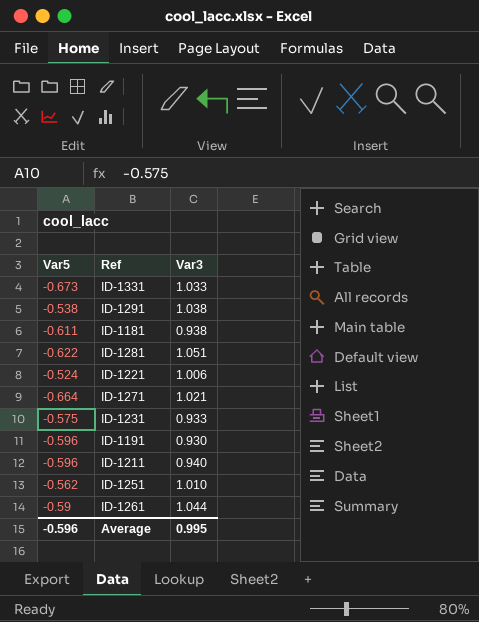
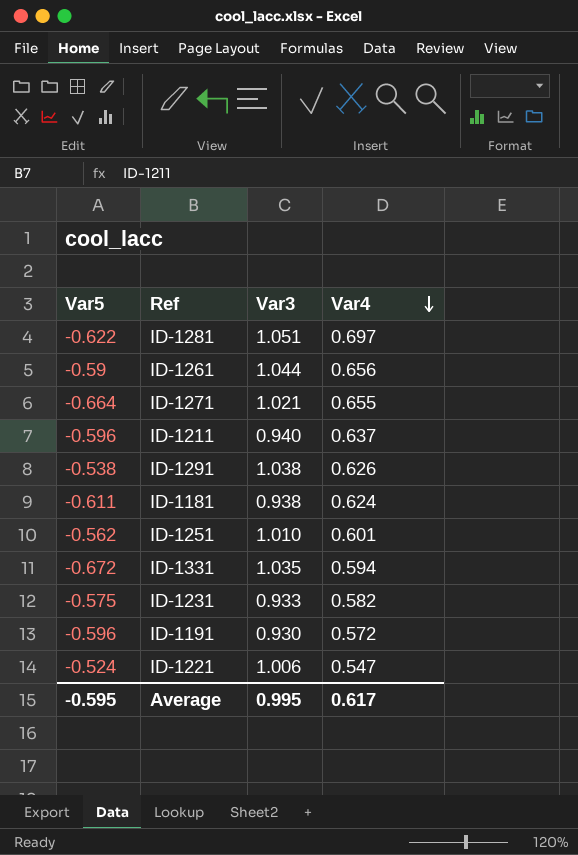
row order: none -> Var4 descending
column Var4 | position: none -> 4
ID-1331 | Var5: -0.673 -> -0.672
ID-1331 | Var3: 1.033 -> 1.035
Average | Var5: -0.596 -> -0.595

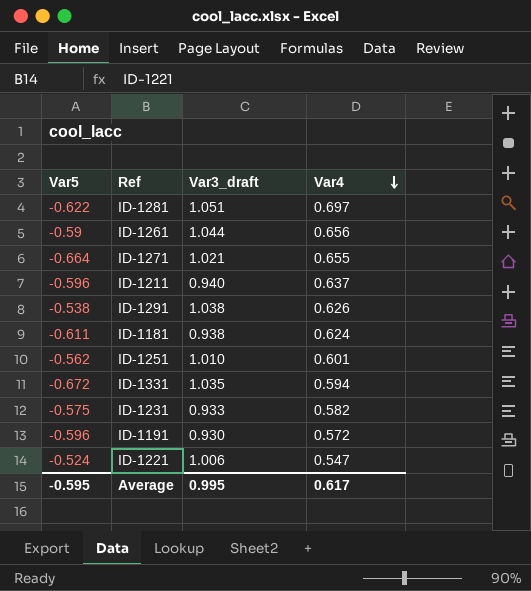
column name: Var3 -> Var3_draft

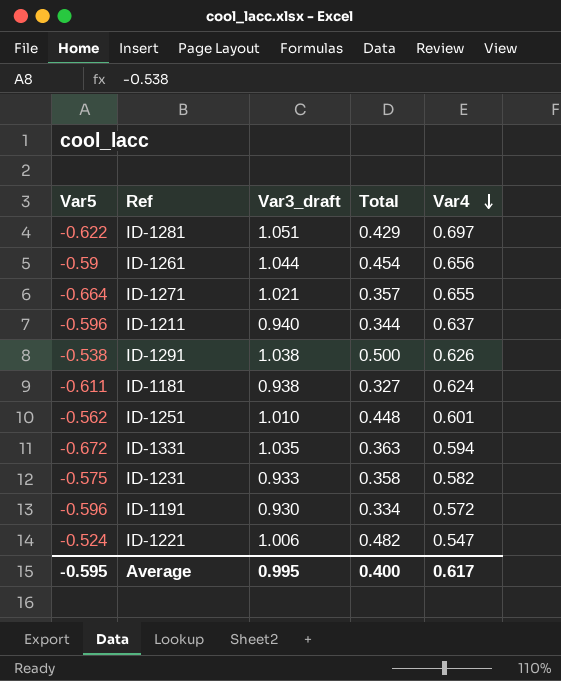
column Total | formula: none -> [Var5] + [Var3_draft]

